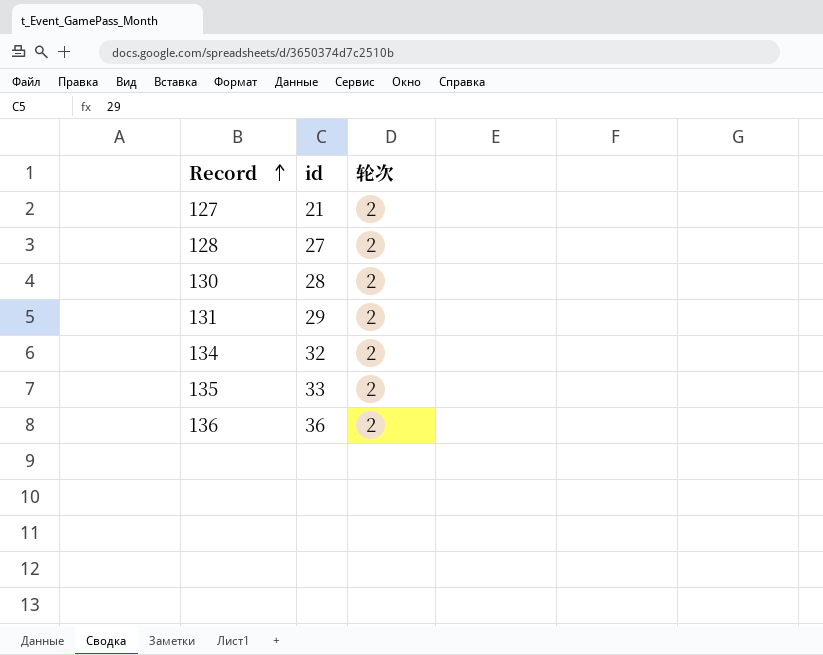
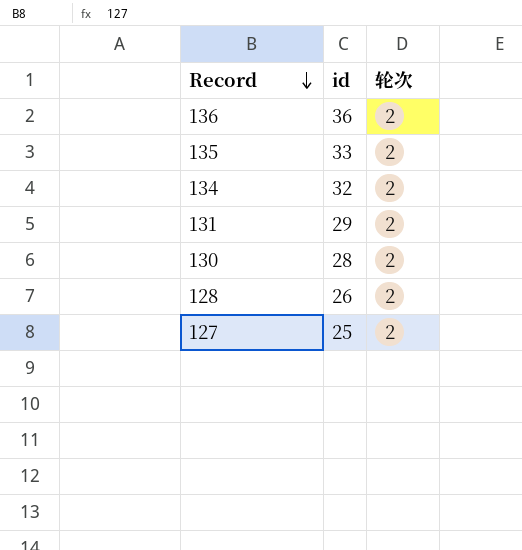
row order: Record ascending -> Record descending
128 | id: 27 -> 26
127 | id: 21 -> 25

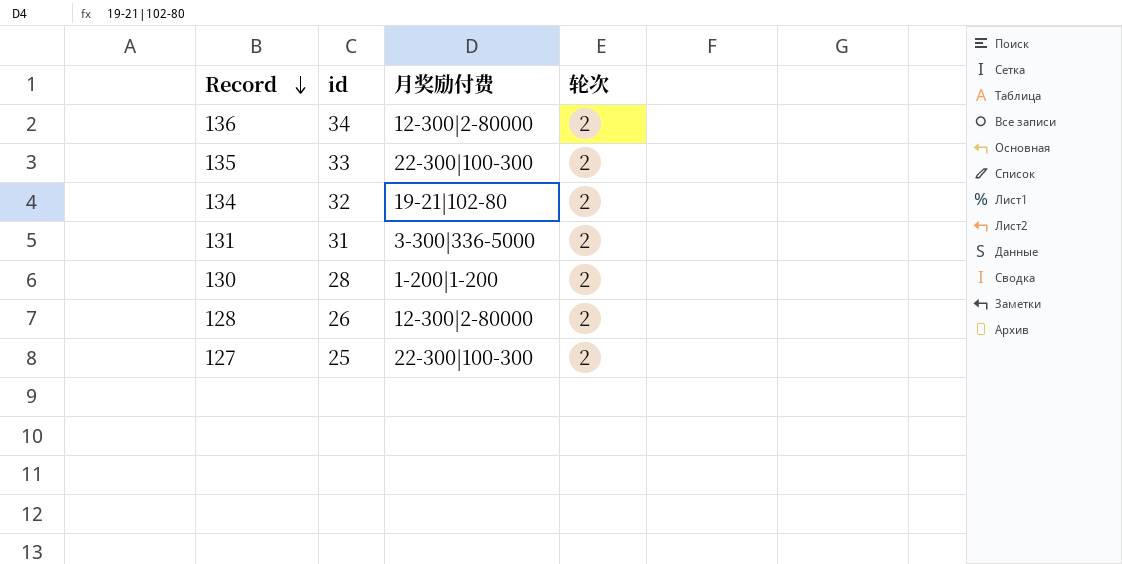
column 月奖励付费 | position: none -> 3
136 | id: 36 -> 34
131 | id: 29 -> 31

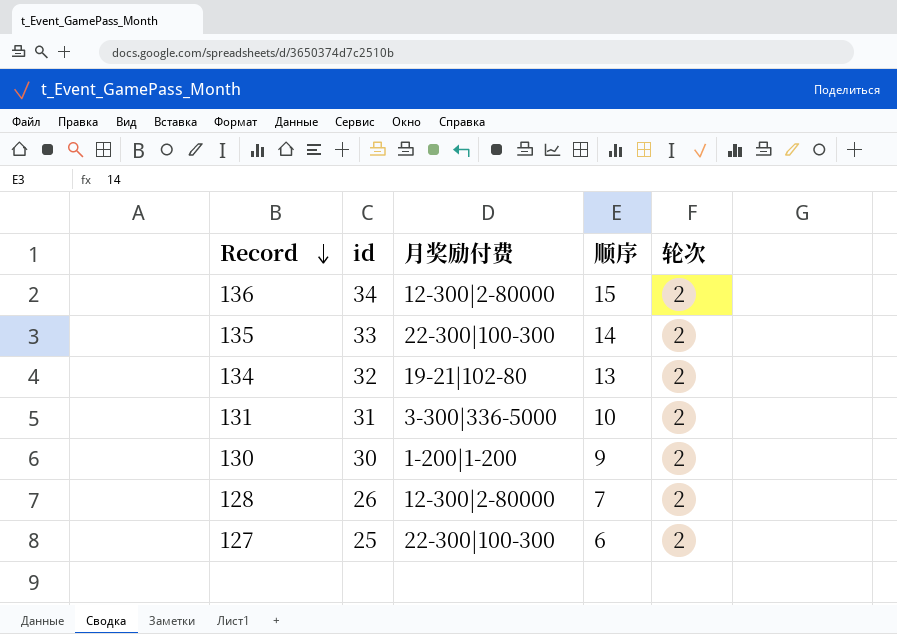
column 顺序 | position: none -> 4
130 | id: 28 -> 30

